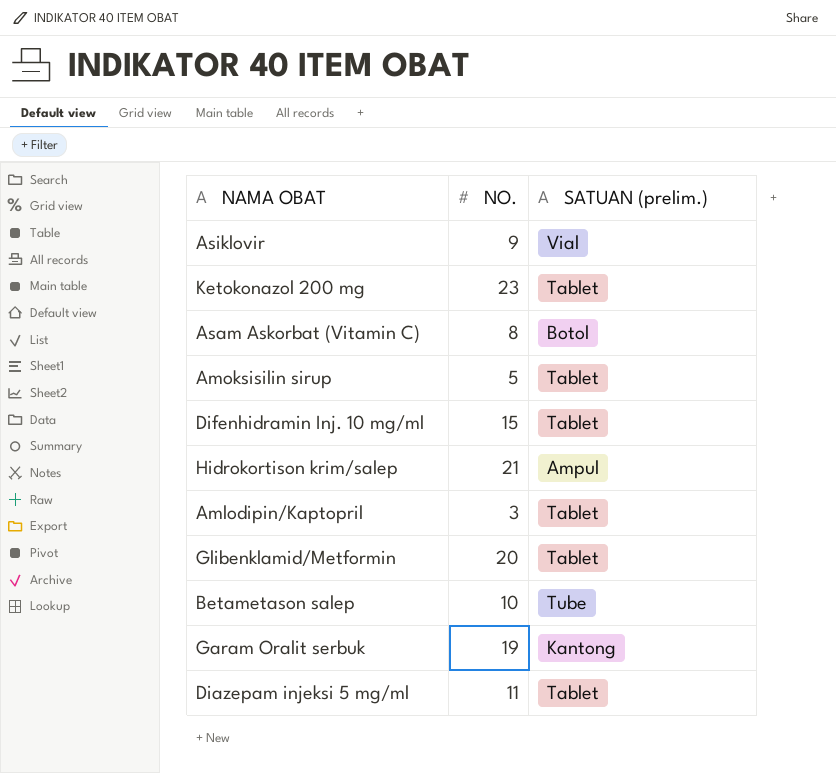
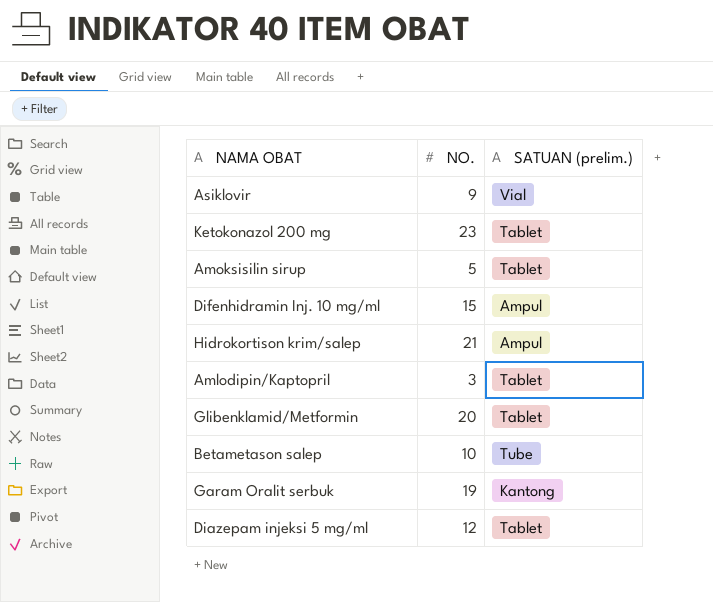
row Asam Askorbat (Vitamin C): 8 | Botol -> none
Difenhidramin Inj. 10 mg/ml | SATUAN (prelim.): Tablet -> Ampul
Diazepam injeksi 5 mg/ml | NO.: 11 -> 12

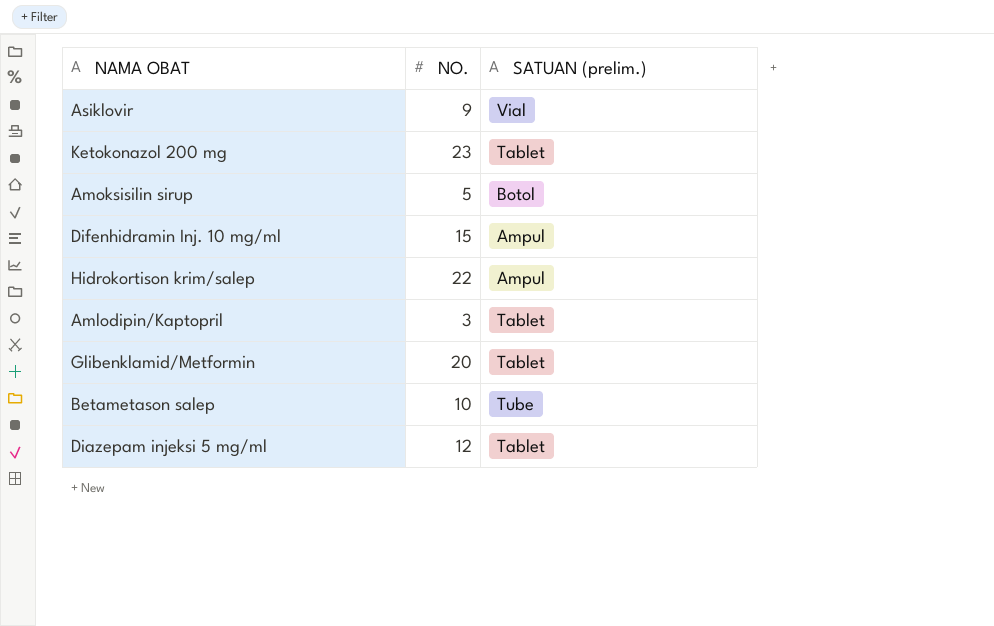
row Garam Oralit serbuk: 19 | Kantong -> none
Amoksisilin sirup | SATUAN (prelim.): Tablet -> Botol
Hidrokortison krim/salep | NO.: 21 -> 22

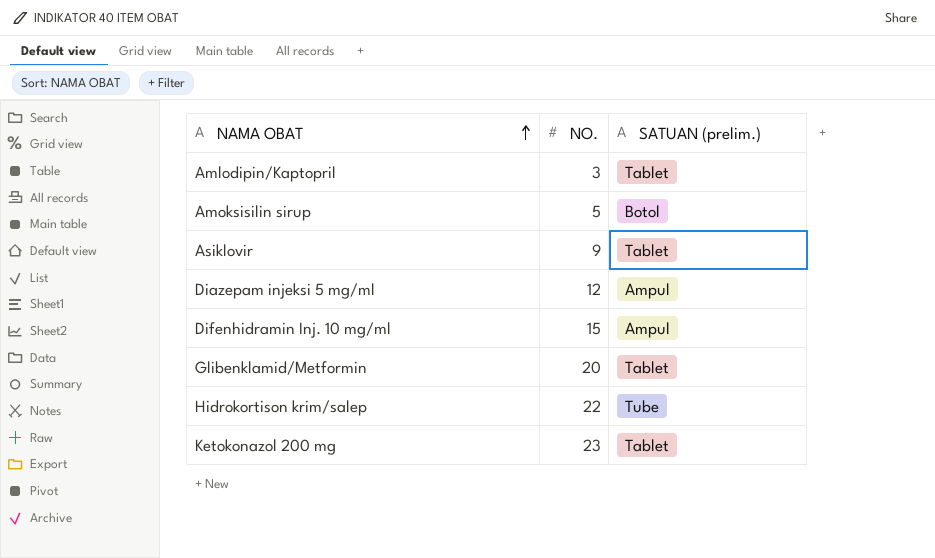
row order: none -> NAMA OBAT ascending
row Betametason salep: 10 | Tube -> none
Asiklovir | SATUAN (prelim.): Vial -> Tablet
Diazepam injeksi 5 mg/ml | SATUAN (prelim.): Tablet -> Ampul
Hidrokortison krim/salep | SATUAN (prelim.): Ampul -> Tube

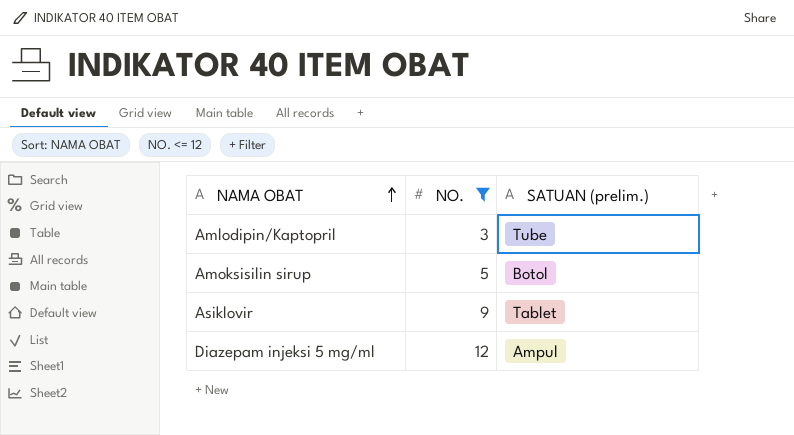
filter: none -> NO. <= 12
Amlodipin/Kaptopril | SATUAN (prelim.): Tablet -> Tube

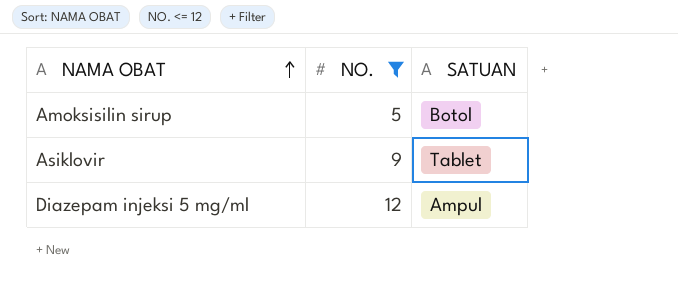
column name: SATUAN (prelim.) -> SATUAN
row Amlodipin/Kaptopril: 3 | Tube -> none

